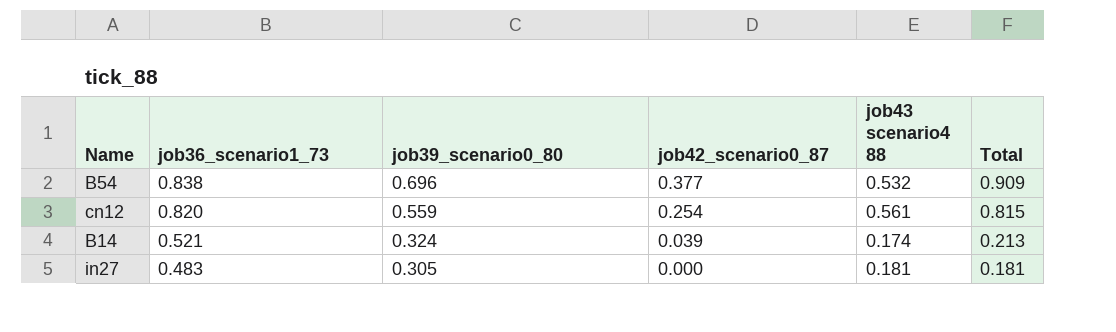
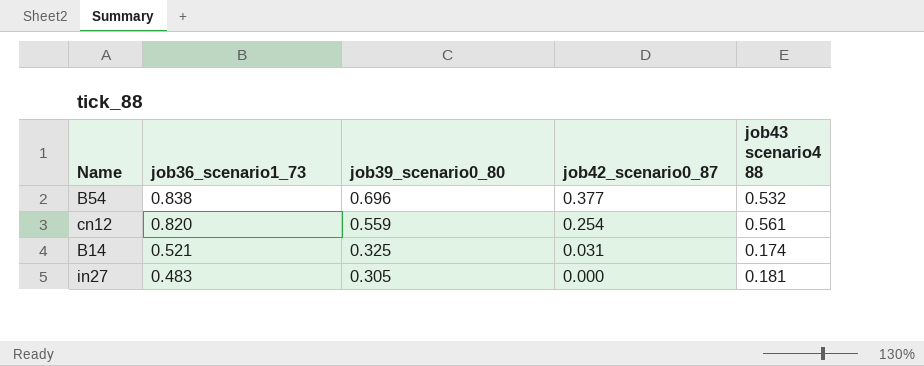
column Total | formula: [job42_scenario0_87] + [job43 scenario4 88] -> none
B14 | job39_scenario0_80: 0.324 -> 0.325
B14 | job42_scenario0_87: 0.039 -> 0.031

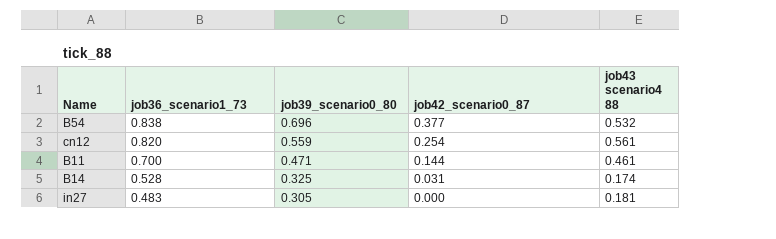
row B11: none -> 0.700 | 0.471 | 0.144 | 0.461
B14 | job36_scenario1_73: 0.521 -> 0.528

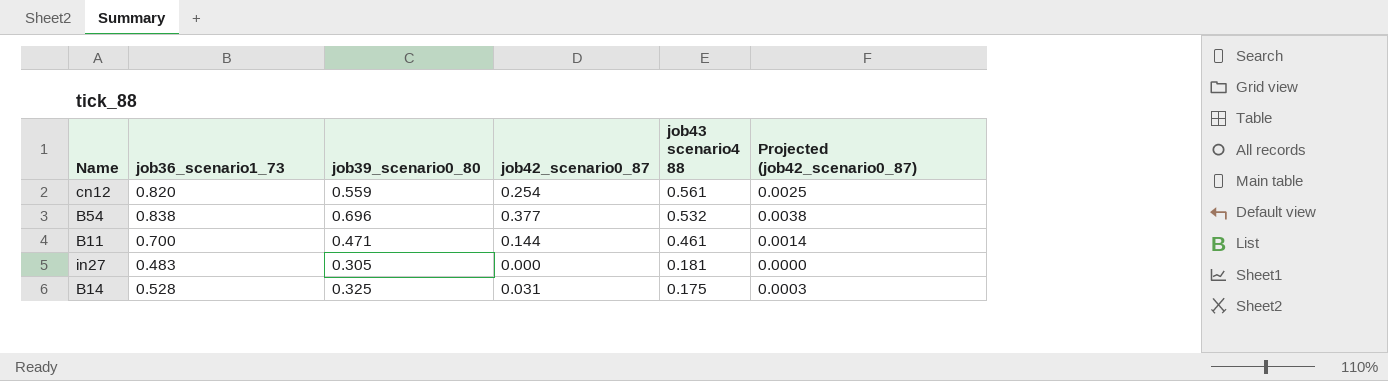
row order: job36_scenario1_73 descending -> job43 scenario4 88 descending
column Projected (job42_scenario0_87) | formula: none -> [job42_scenario0_87] * 0.01
B14 | job43 scenario4 88: 0.174 -> 0.175

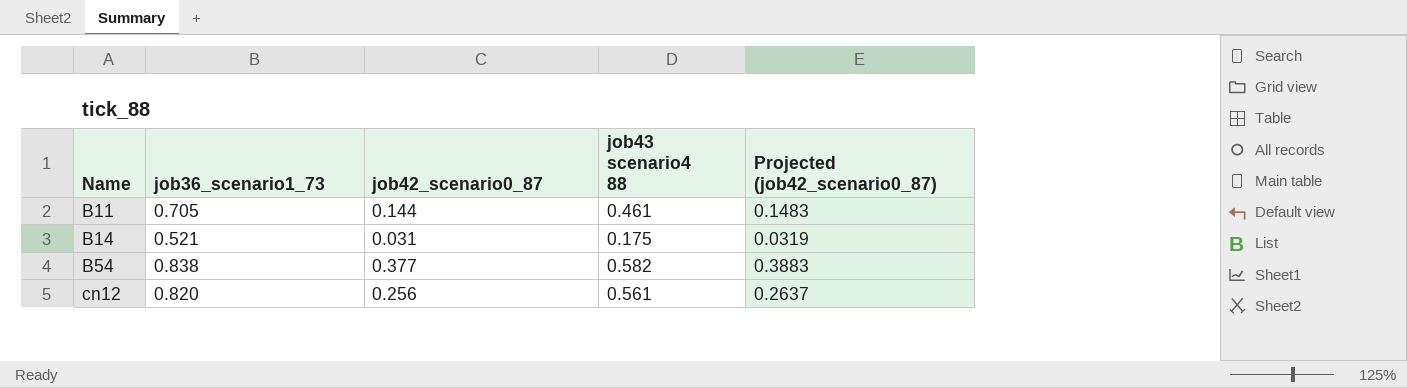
row order: job43 scenario4 88 descending -> Name ascending
column job39_scenario0_80 | position: 3 -> none
column Projected (job42_scenario0_87) | formula: [job42_scenario0_87] * 0.01 -> [job42_scenario0_87] * 1.03
row in27: 0.483 | 0.305 | 0.000 | 0.181 | 0.0000 -> none
B11 | job36_scenario1_73: 0.700 -> 0.705
B14 | job36_scenario1_73: 0.528 -> 0.521
B54 | job43 scenario4 88: 0.532 -> 0.582
cn12 | job42_scenario0_87: 0.254 -> 0.256

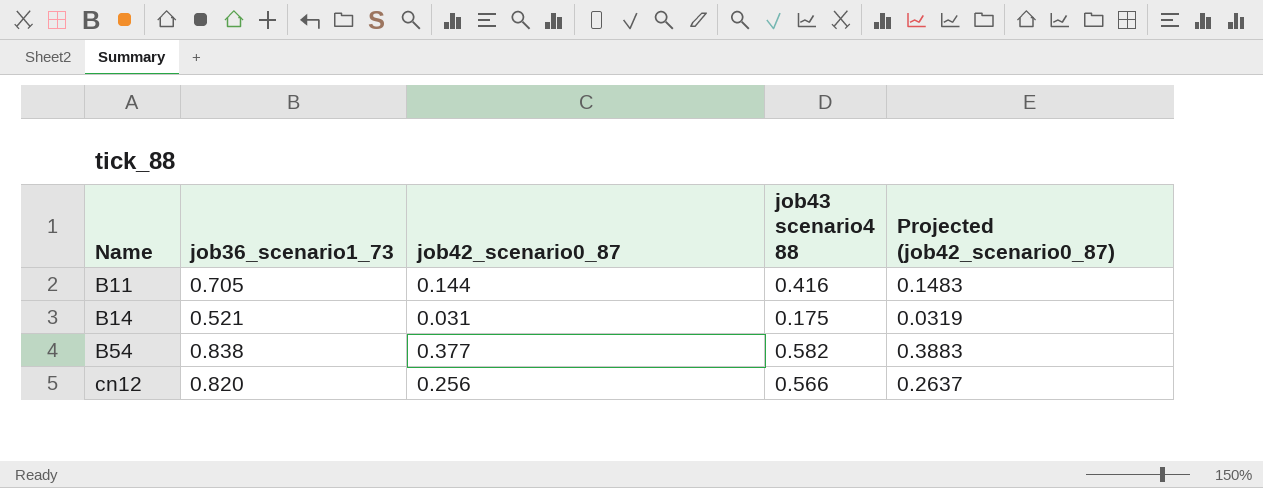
B11 | job43 scenario4 88: 0.461 -> 0.416
cn12 | job43 scenario4 88: 0.561 -> 0.566

